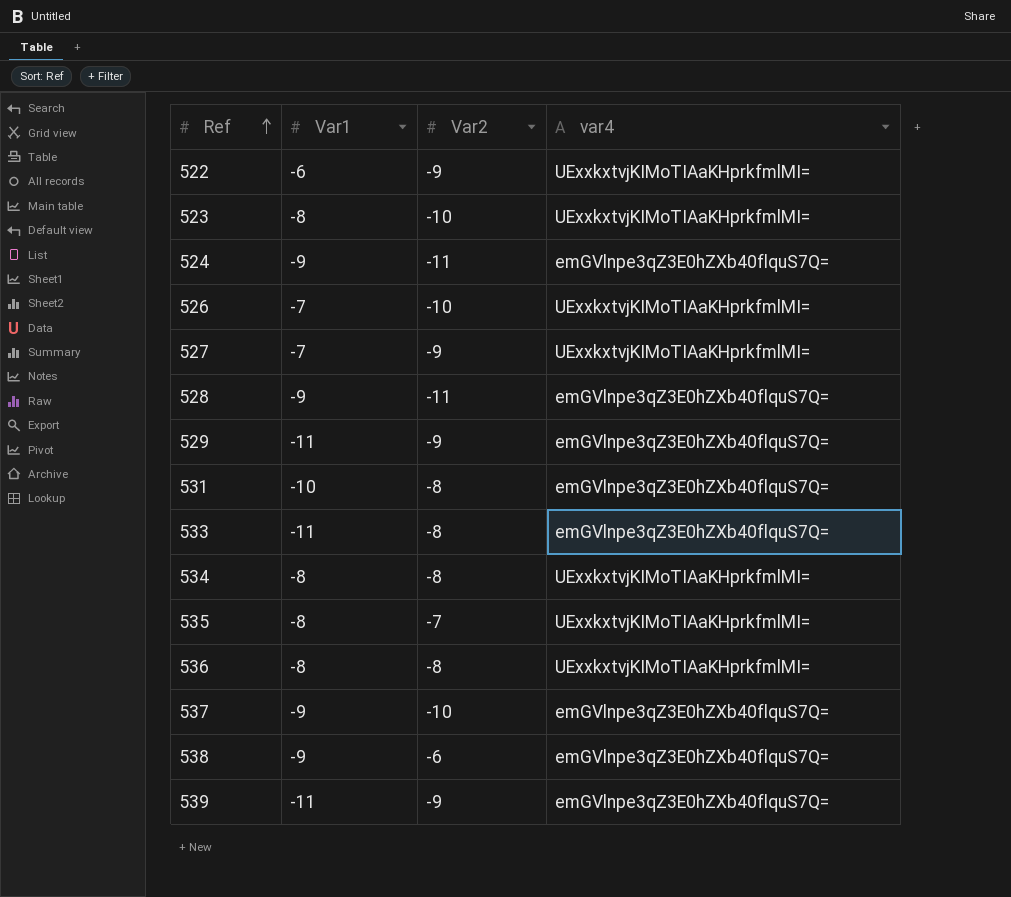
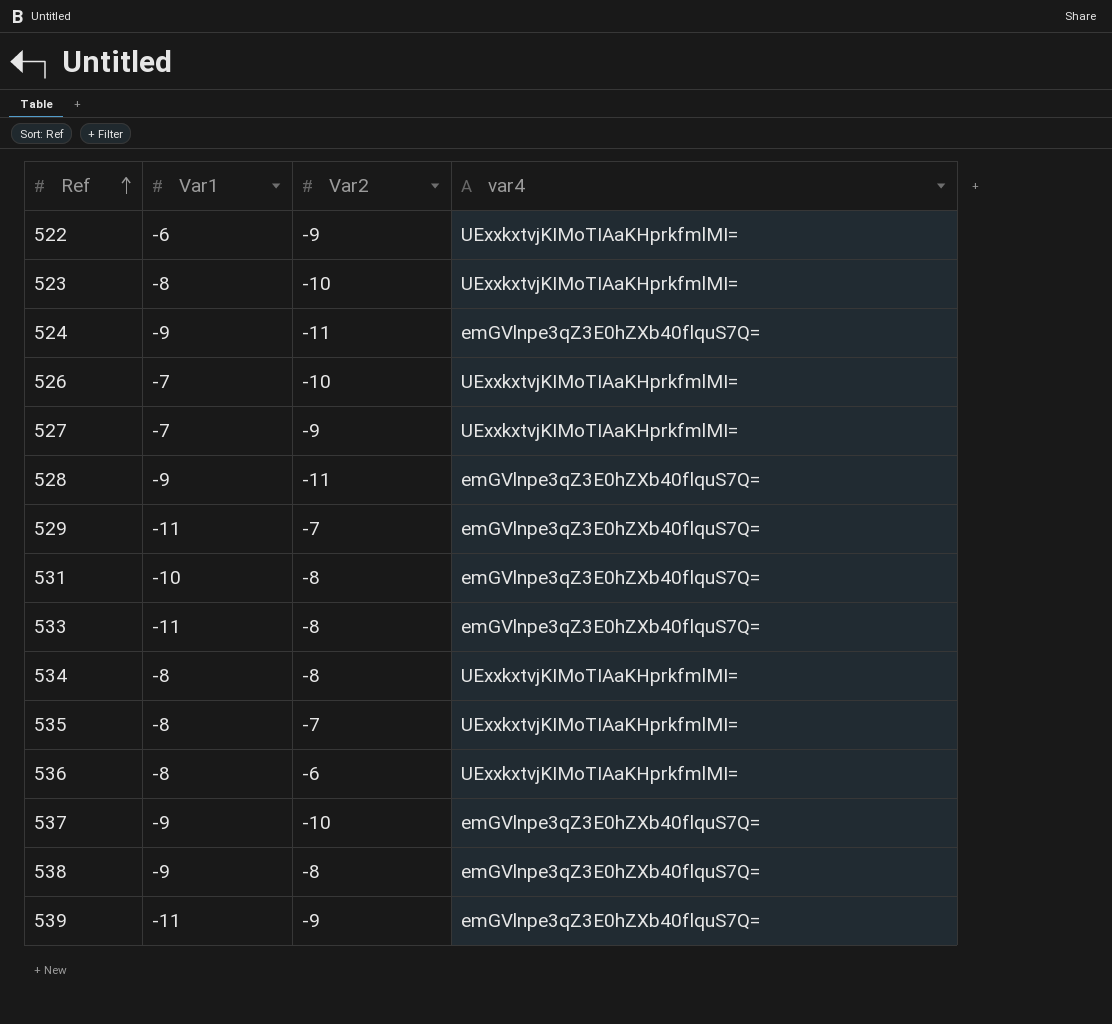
529 | Var2: -9 -> -7
536 | Var2: -8 -> -6
538 | Var2: -6 -> -8

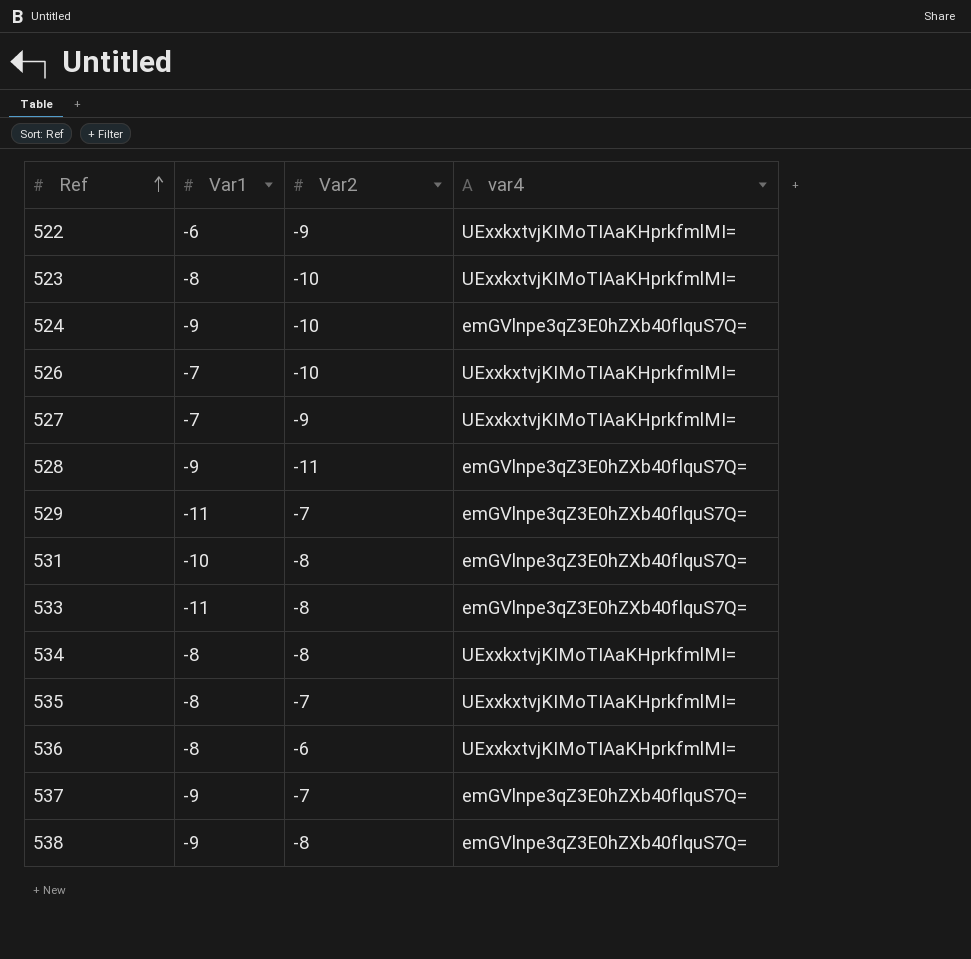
row 539: -11 | -9 | emGVlnpe3qZ3E0hZXb40flquS7Q= -> none
524 | Var2: -11 -> -10
537 | Var2: -10 -> -7

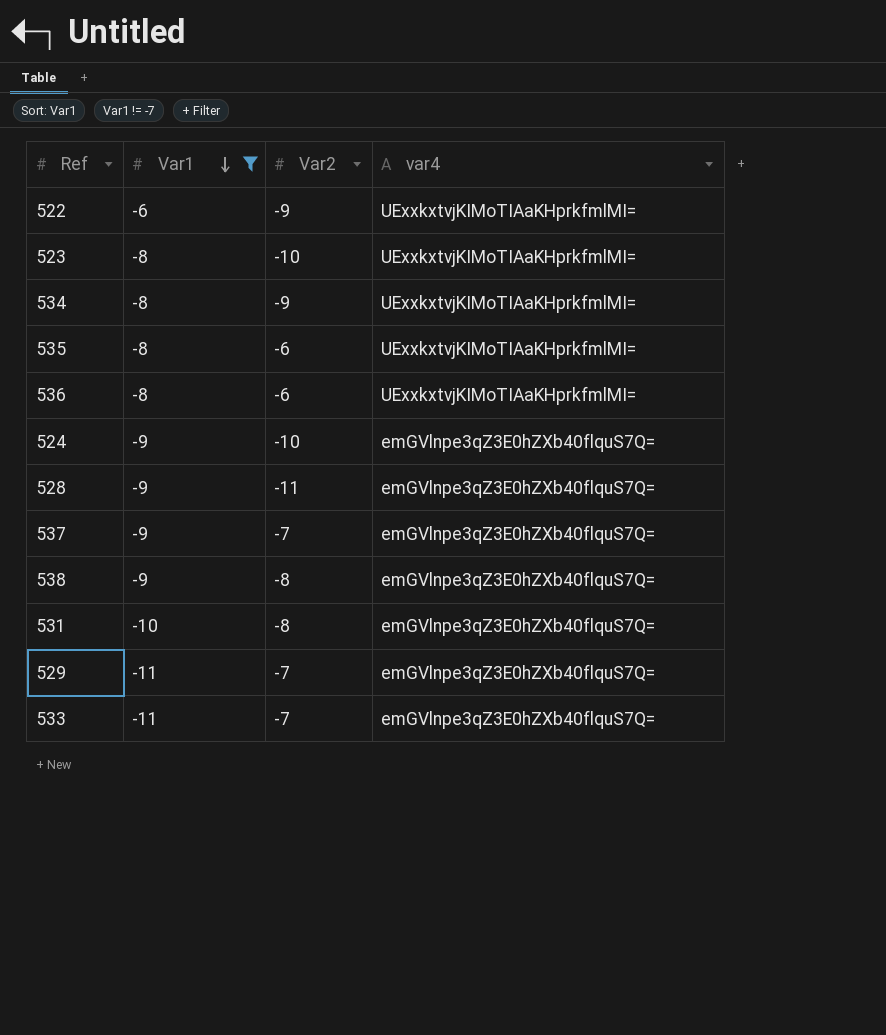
filter: none -> Var1 != -7
row order: Ref ascending -> Var1 descending
534 | Var2: -8 -> -9
535 | Var2: -7 -> -6
533 | Var2: -8 -> -7

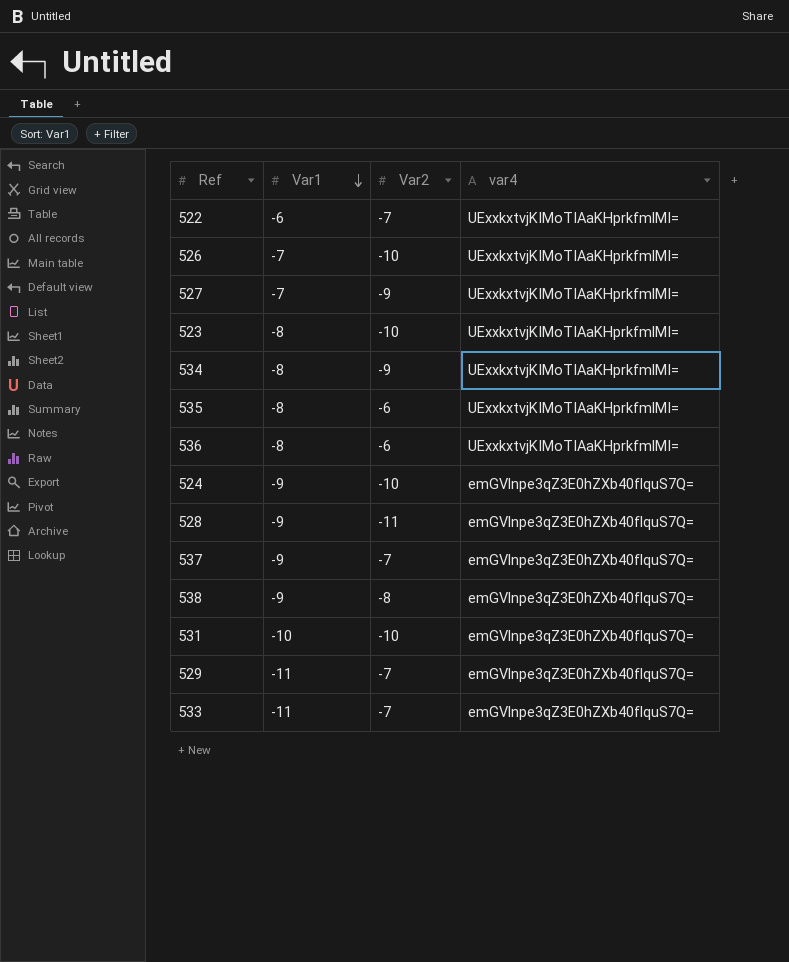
filter: Var1 != -7 -> none
522 | Var2: -9 -> -7
531 | Var2: -8 -> -10

